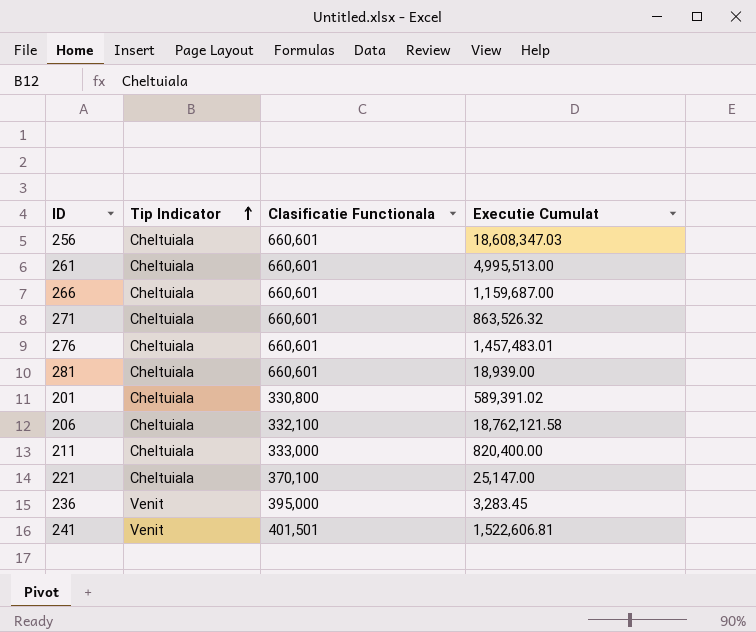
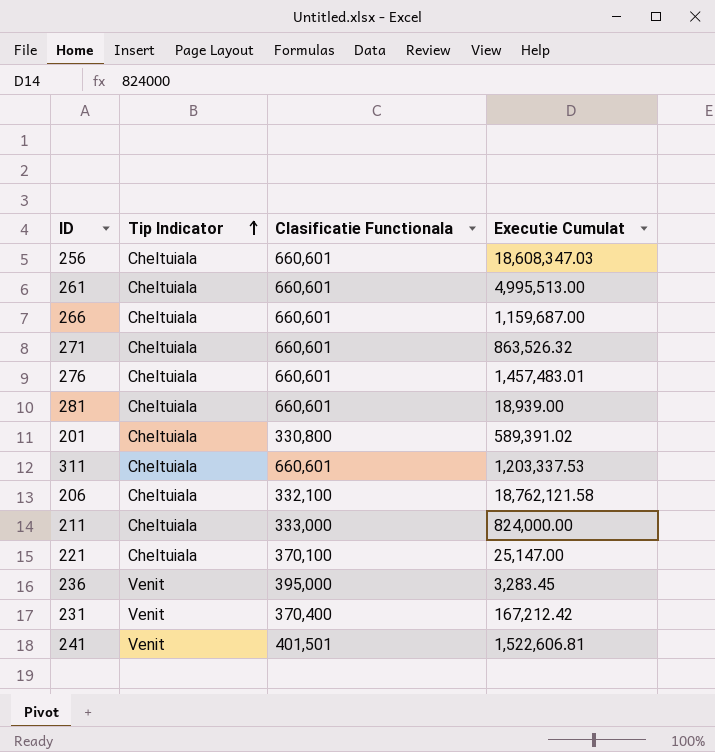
row 311: none -> Cheltuiala | 660,601 | 1,203,337.53
211 | Executie Cumulat: 820,400.00 -> 824,000.00
row 231: none -> Venit | 370,400 | 167,212.42

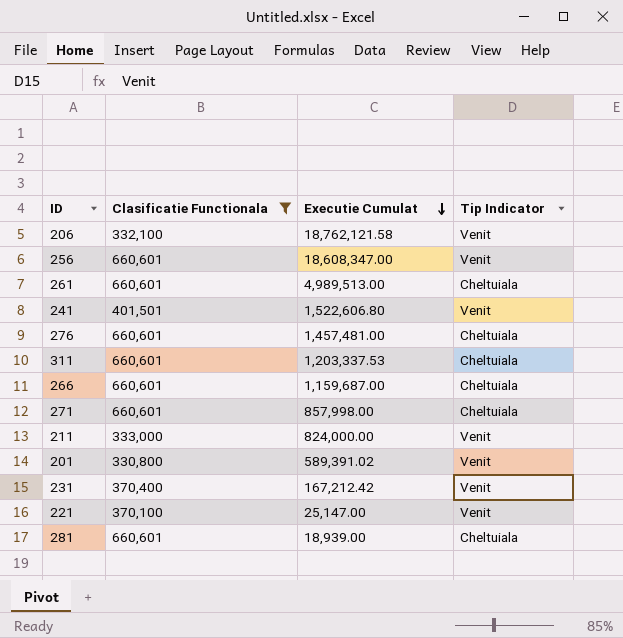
filter: none -> Clasificatie Functionala != 395,000
row order: Tip Indicator ascending -> Executie Cumulat descending
column Tip Indicator | position: 2 -> 4
206 | Tip Indicator: Cheltuiala -> Venit
256 | Executie Cumulat: 18,608,347.03 -> 18,608,347.00
256 | Tip Indicator: Cheltuiala -> Venit
261 | Executie Cumulat: 4,995,513.00 -> 4,989,513.00
241 | Executie Cumulat: 1,522,606.81 -> 1,522,606.80
276 | Executie Cumulat: 1,457,483.01 -> 1,457,481.00
271 | Executie Cumulat: 863,526.32 -> 857,998.00
211 | Tip Indicator: Cheltuiala -> Venit
201 | Tip Indicator: Cheltuiala -> Venit
221 | Tip Indicator: Cheltuiala -> Venit

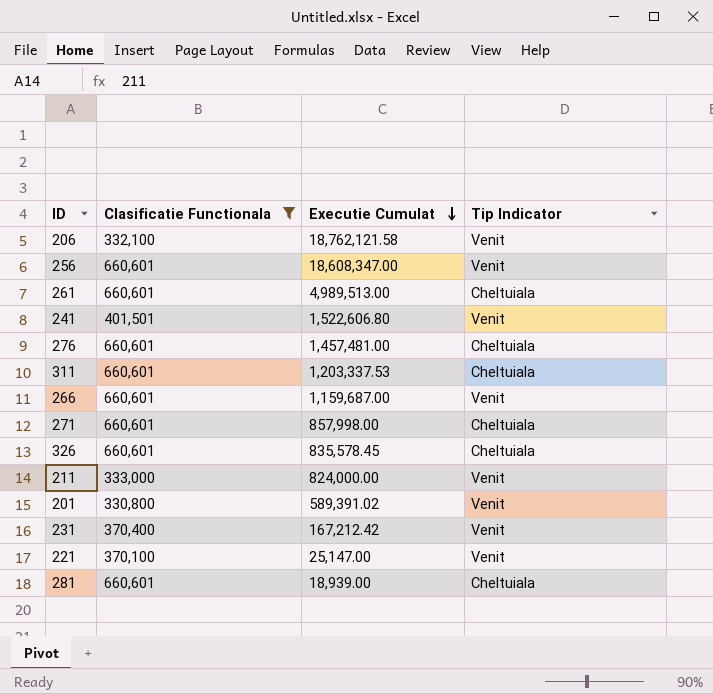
266 | Tip Indicator: Cheltuiala -> Venit
row 326: none -> 660,601 | 835,578.45 | Cheltuiala

